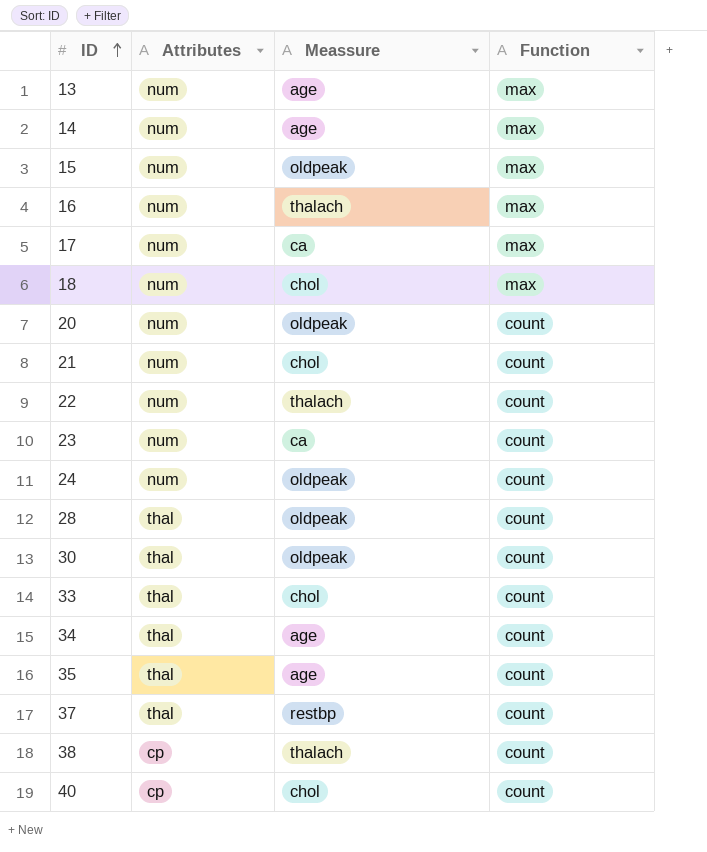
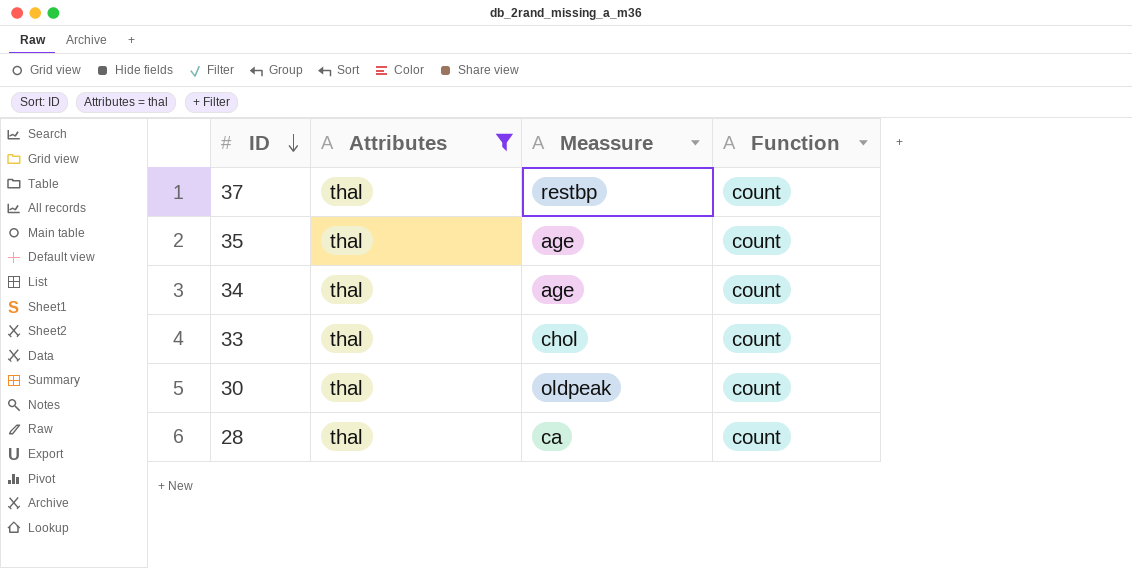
filter: none -> Attributes = thal
row order: ID ascending -> ID descending
28 | Meassure: oldpeak -> ca

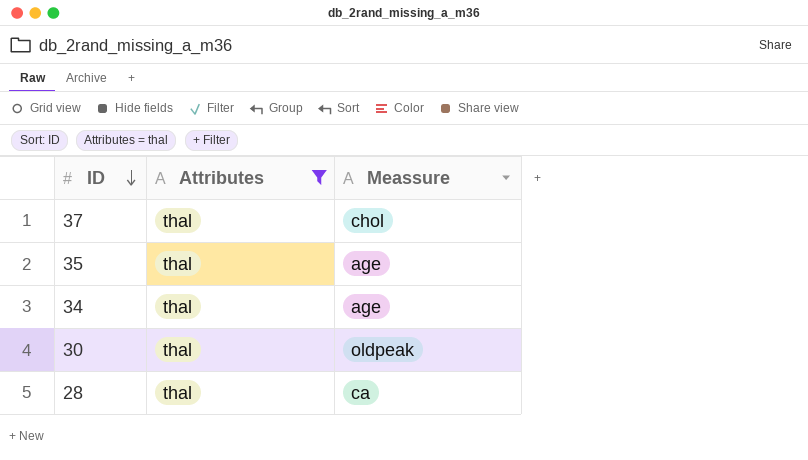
column Function | position: 4 -> none
row 33: thal | chol | count -> none
37 | Meassure: restbp -> chol

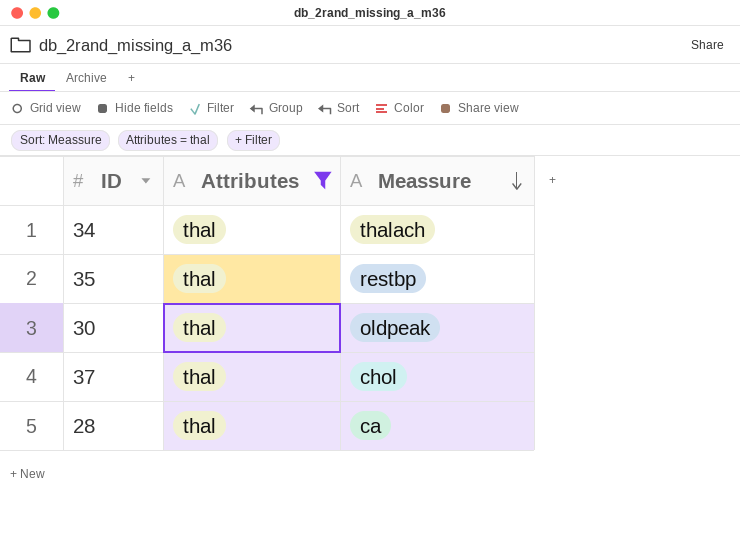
row order: ID descending -> Meassure descending
34 | Meassure: age -> thalach
35 | Meassure: age -> restbp

